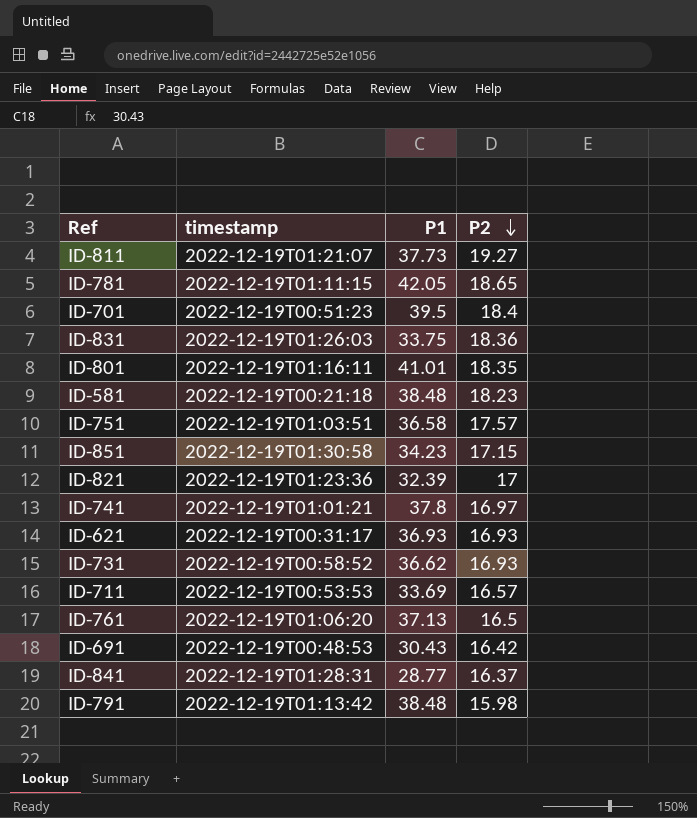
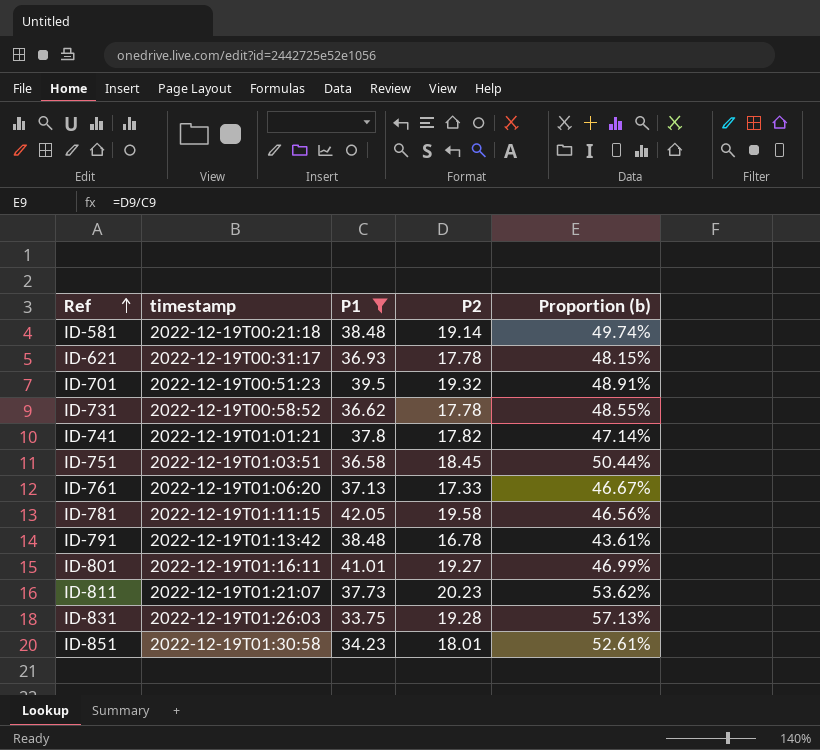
filter: none -> P1 >= 33.75
row order: P2 descending -> Ref ascending
column Proportion (b) | formula: none -> [P2] / [P1]
ID-581 | P2: 18.23 -> 19.14
ID-621 | P2: 16.93 -> 17.78
ID-701 | P2: 18.4 -> 19.32
ID-731 | P2: 16.93 -> 17.78
ID-741 | P2: 16.97 -> 17.82
ID-751 | P2: 17.57 -> 18.45
ID-761 | P2: 16.5 -> 17.33
ID-781 | P2: 18.65 -> 19.58
ID-791 | P2: 15.98 -> 16.78
ID-801 | P2: 18.35 -> 19.27
ID-811 | P2: 19.27 -> 20.23
ID-831 | P2: 18.36 -> 19.28
ID-851 | P2: 17.15 -> 18.01

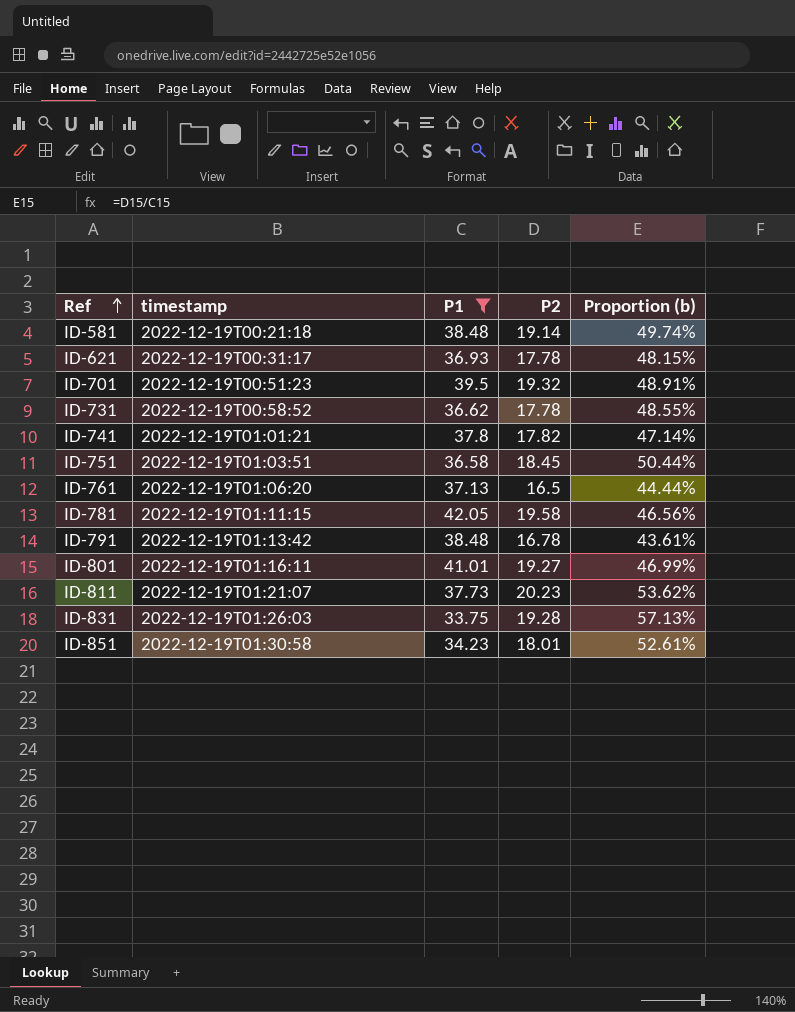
ID-761 | P2: 17.33 -> 16.5
ID-761 | Proportion (b): 46.67% -> 44.44%

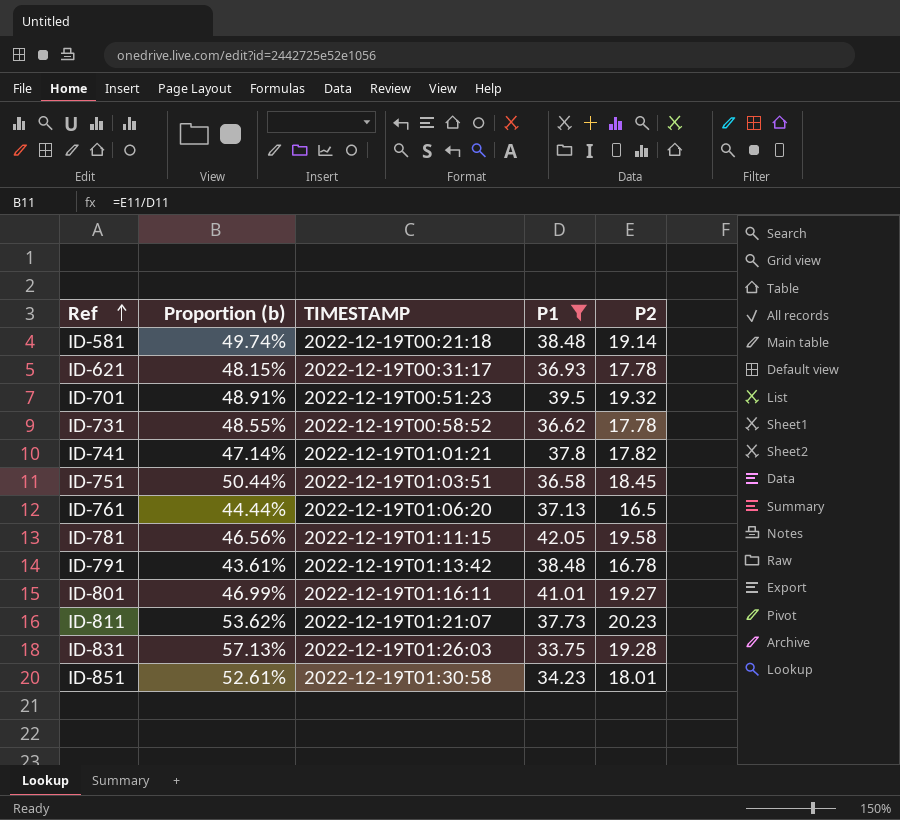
column Proportion (b) | position: 5 -> 2
column name: timestamp -> TIMESTAMP

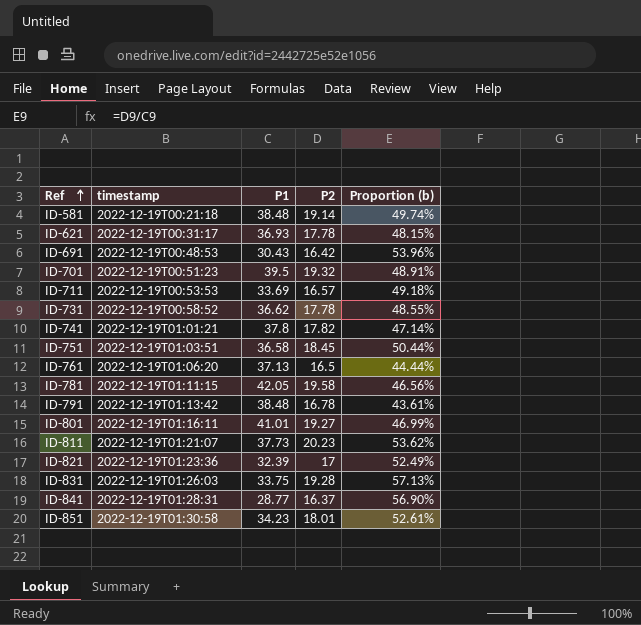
filter: P1 >= 33.75 -> none
column name: TIMESTAMP -> timestamp
column Proportion (b) | position: 2 -> 5

